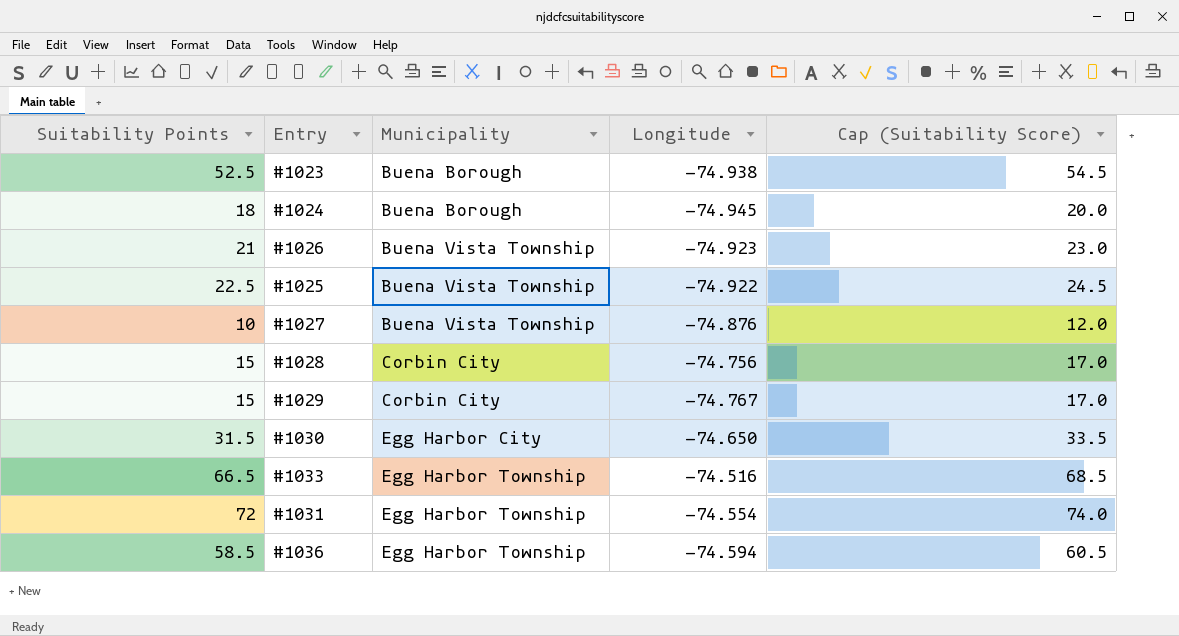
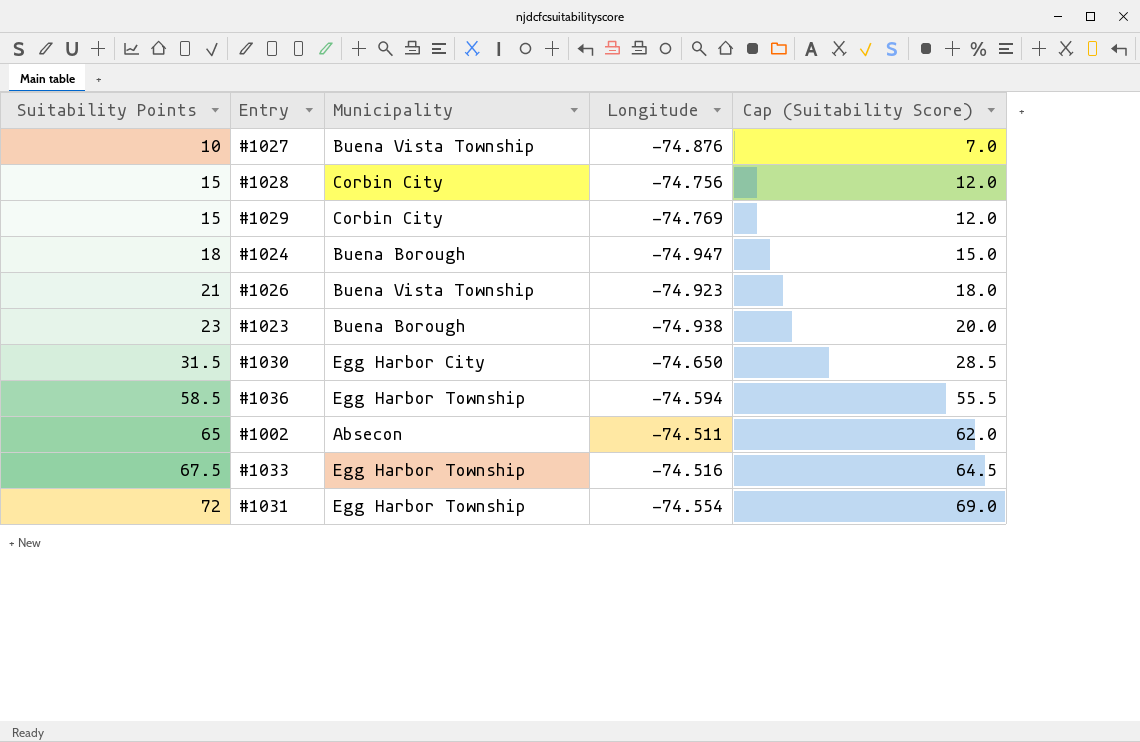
row order: Municipality ascending -> Suitability Points ascending
column Cap (Suitability Score) | formula: [Suitability Points] + 2 -> [Suitability Points] - 3
row #1025: 22.5 | Buena Vista Township | -74.922 | 24.5 -> none
#1029 | Longitude: -74.767 -> -74.769
#1024 | Longitude: -74.945 -> -74.947
#1023 | Suitability Points: 52.5 -> 23
row #1002: none -> 65 | Absecon | -74.511 | 62.0
#1033 | Suitability Points: 66.5 -> 67.5

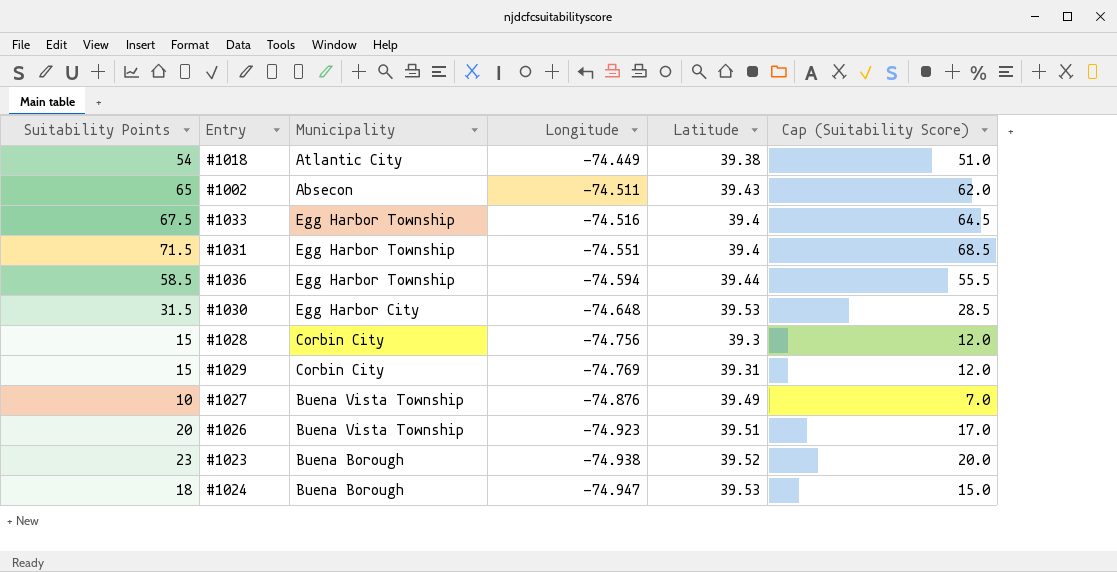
row order: Suitability Points ascending -> Longitude descending
column Latitude | position: none -> 5
row #1018: none -> 54 | Atlantic City | -74.449 | 39.38 | 51.0
#1031 | Suitability Points: 72 -> 71.5
#1031 | Longitude: -74.554 -> -74.551
#1031 | Cap (Suitability Score): 69.0 -> 68.5
#1030 | Longitude: -74.650 -> -74.648
#1026 | Suitability Points: 21 -> 20
#1026 | Cap (Suitability Score): 18.0 -> 17.0

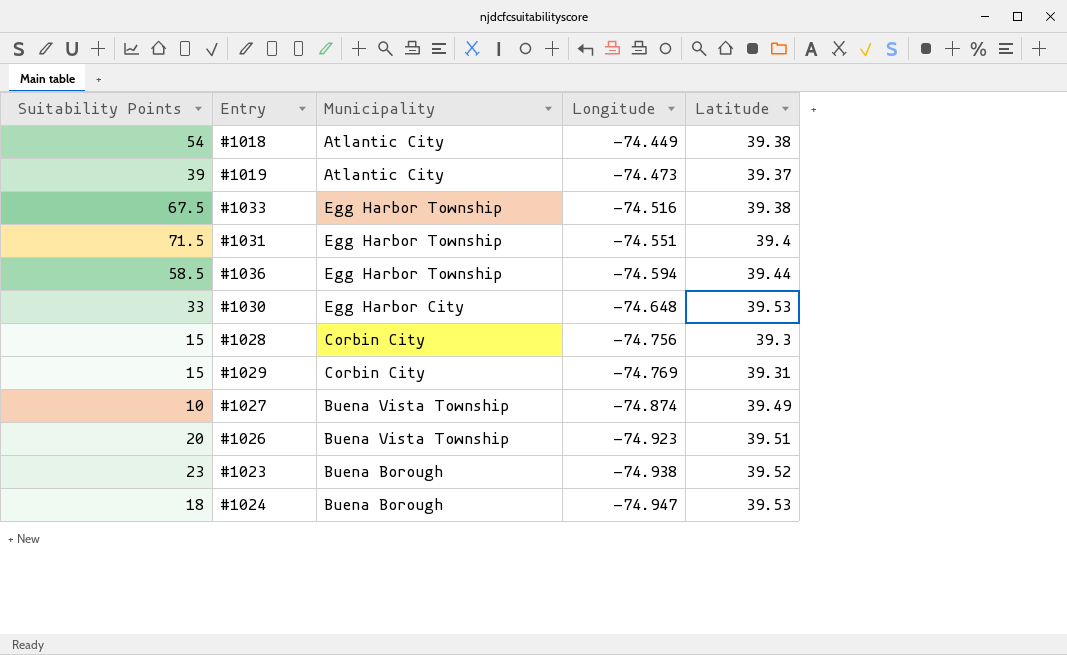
column Cap (Suitability Score) | formula: [Suitability Points] - 3 -> none
row #1002: 65 | Absecon | -74.511 | 39.43 | 62.0 -> none
row #1019: none -> 39 | Atlantic City | -74.473 | 39.37
#1033 | Latitude: 39.4 -> 39.38
#1030 | Suitability Points: 31.5 -> 33
#1027 | Longitude: -74.876 -> -74.874

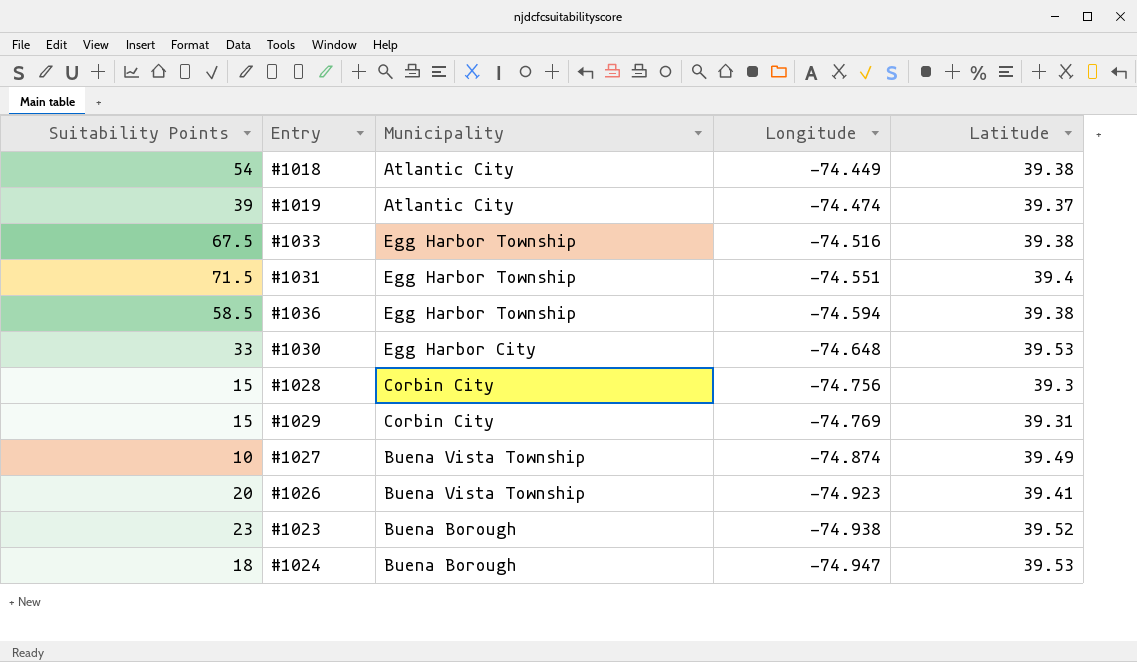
#1019 | Longitude: -74.473 -> -74.474
#1036 | Latitude: 39.44 -> 39.38
#1026 | Latitude: 39.51 -> 39.41

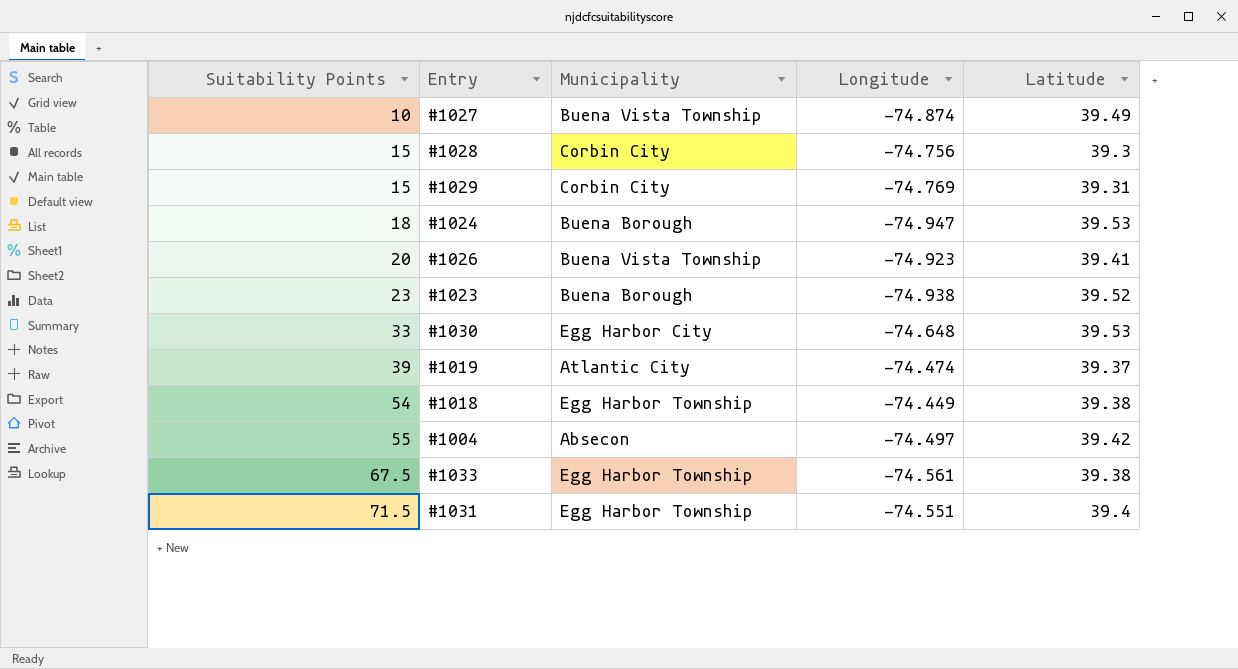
row order: Longitude descending -> Suitability Points ascending
row #1036: 58.5 | Egg Harbor Township | -74.594 | 39.38 -> none
#1018 | Municipality: Atlantic City -> Egg Harbor Township
row #1004: none -> 55 | Absecon | -74.497 | 39.42
#1033 | Longitude: -74.516 -> -74.561

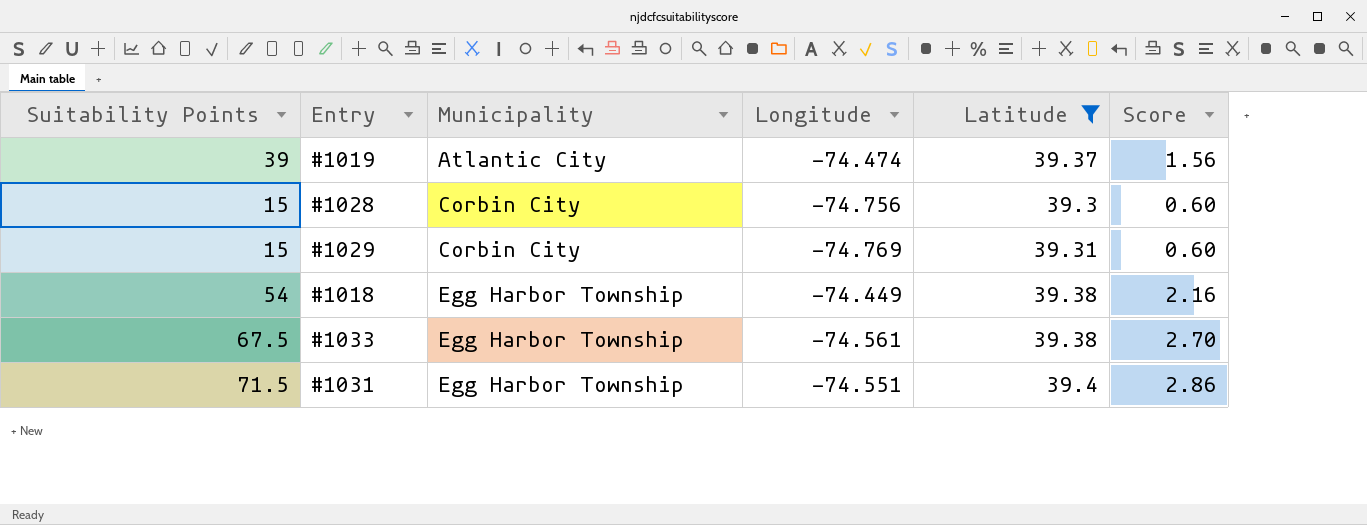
filter: none -> Latitude <= 39.4
row order: Suitability Points ascending -> Municipality ascending
column Score | formula: none -> [Suitability Points] * 0.04

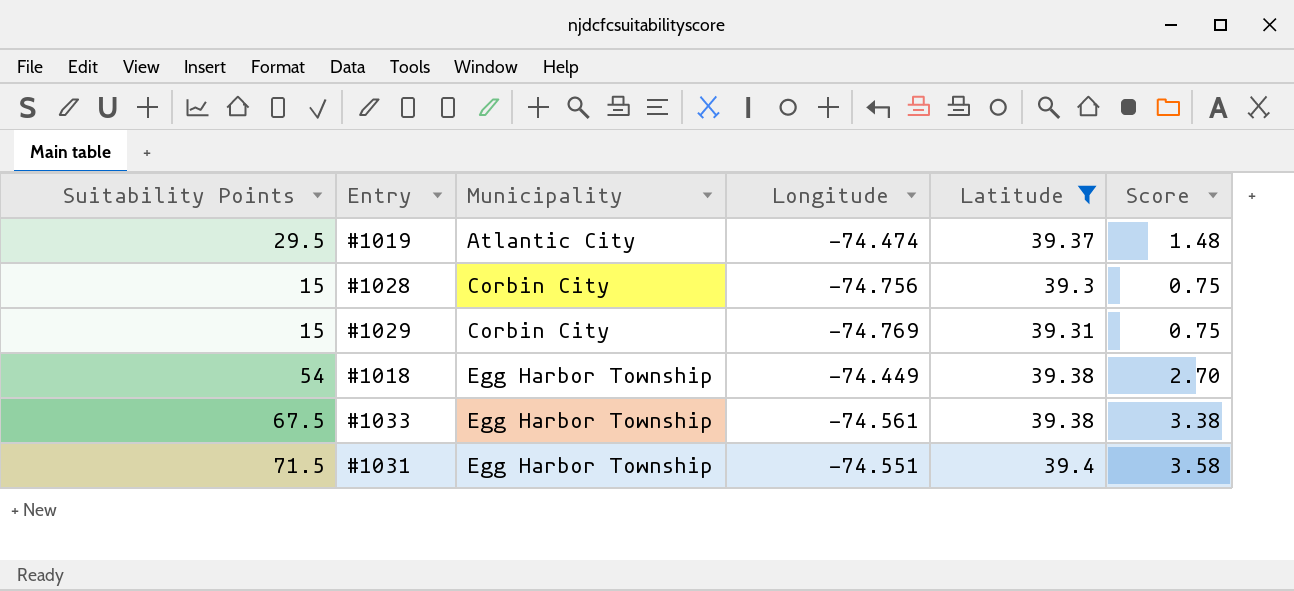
column Score | formula: [Suitability Points] * 0.04 -> [Suitability Points] * 0.05
#1019 | Suitability Points: 39 -> 29.5

